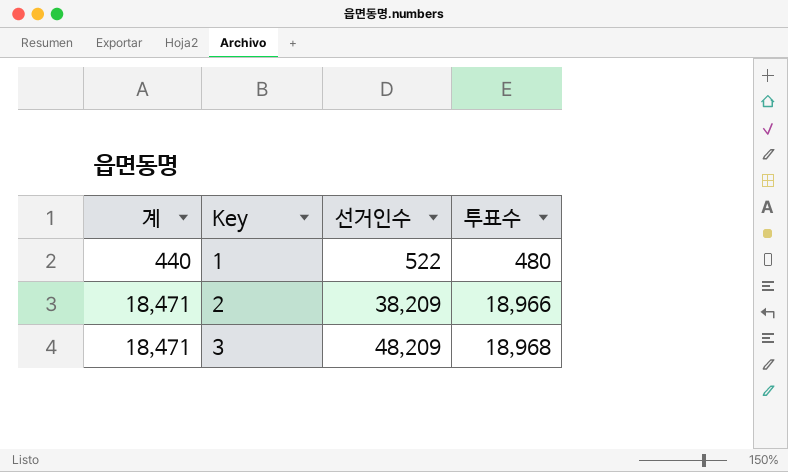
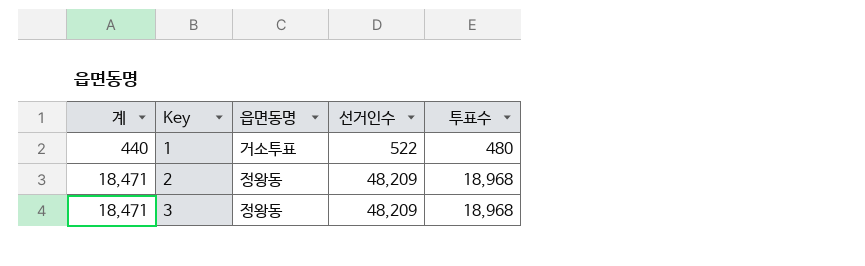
column 읍면동명 | position: none -> 3
2 | 선거인수: 38,209 -> 48,209
2 | 투표수: 18,966 -> 18,968

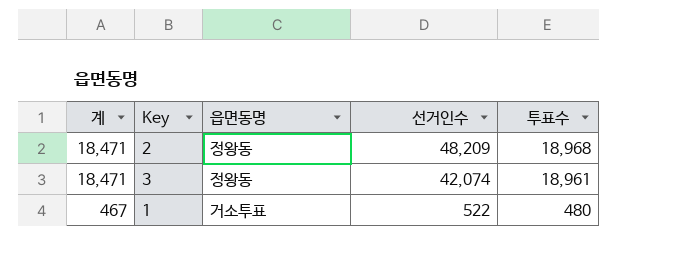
row order: 계 ascending -> 계 descending
3 | 선거인수: 48,209 -> 42,074
3 | 투표수: 18,968 -> 18,961
1 | 계: 440 -> 467

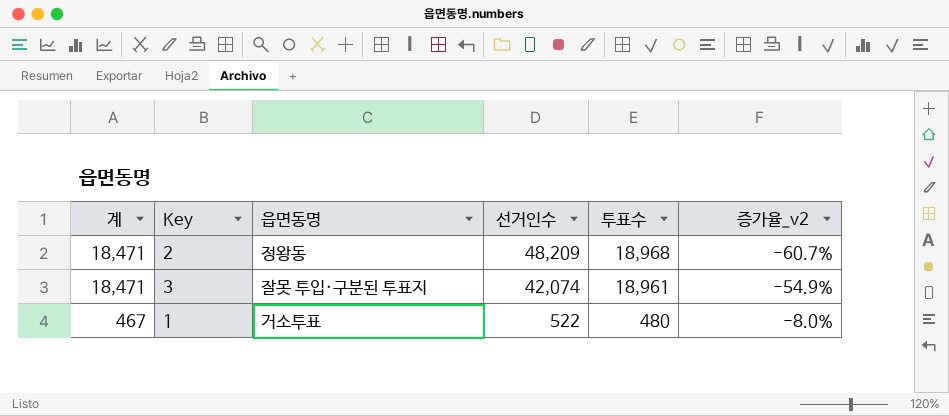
column 증가율_v2 | formula: none -> ([투표수] - [선거인수]) / [선거인수]
3 | 읍면동명: 정왕동 -> 잘못 투입·구분된 투표지

